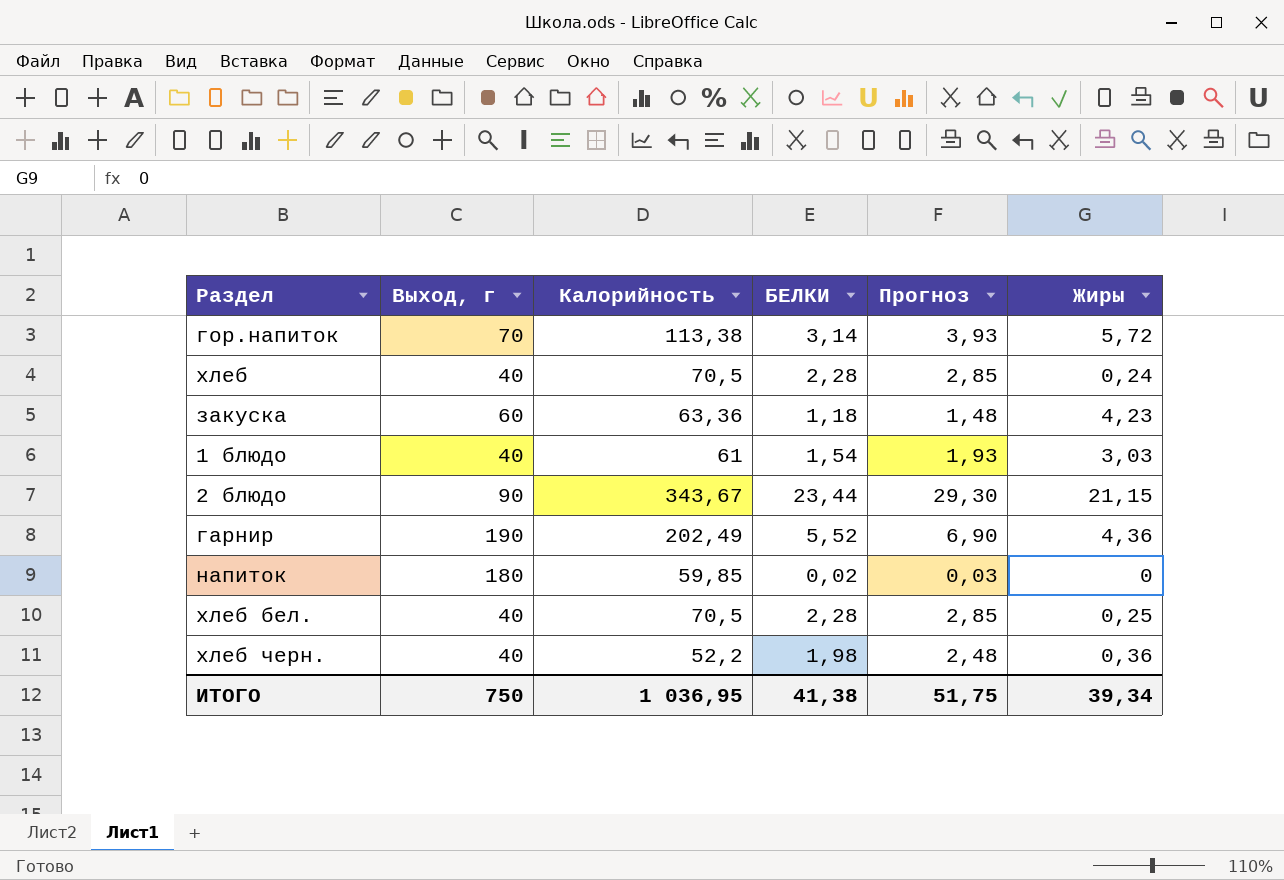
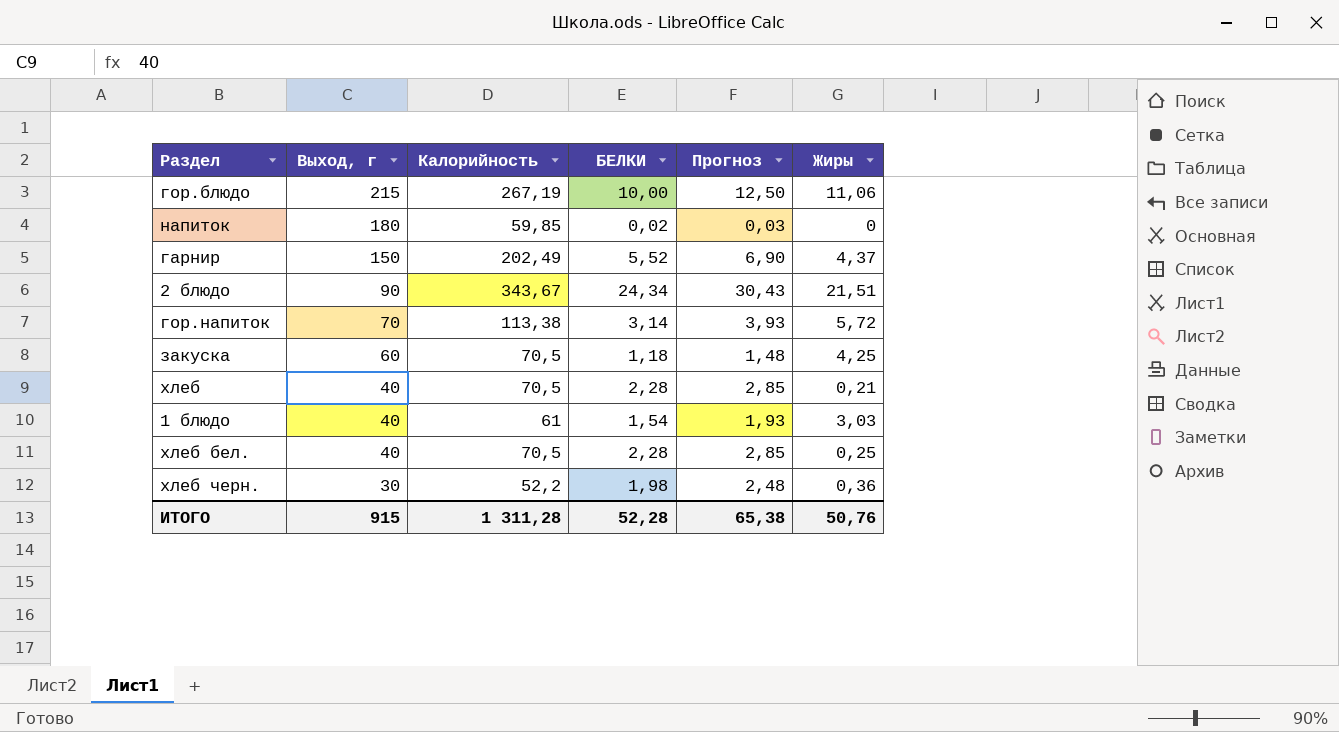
row order: none -> Выход, г descending
row гор.блюдо: none -> 215 | 267,19 | 10,00 | 12,50 | 11,06
гарнир | Выход, г: 190 -> 150
гарнир | Жиры: 4,36 -> 4,37
2 блюдо | БЕЛКИ: 23,44 -> 24,34
2 блюдо | Прогноз: 29,30 -> 30,43
2 блюдо | Жиры: 21,15 -> 21,51
закуска | Калорийность: 63,36 -> 70,5
закуска | Жиры: 4,23 -> 4,25
хлеб | Жиры: 0,24 -> 0,21
хлеб черн. | Выход, г: 40 -> 30
ИТОГО | Выход, г: 750 -> 915
ИТОГО | Калорийность: 1 036,95 -> 1 311,28
ИТОГО | БЕЛКИ: 41,38 -> 52,28
ИТОГО | Прогноз: 51,75 -> 65,38
ИТОГО | Жиры: 39,34 -> 50,76

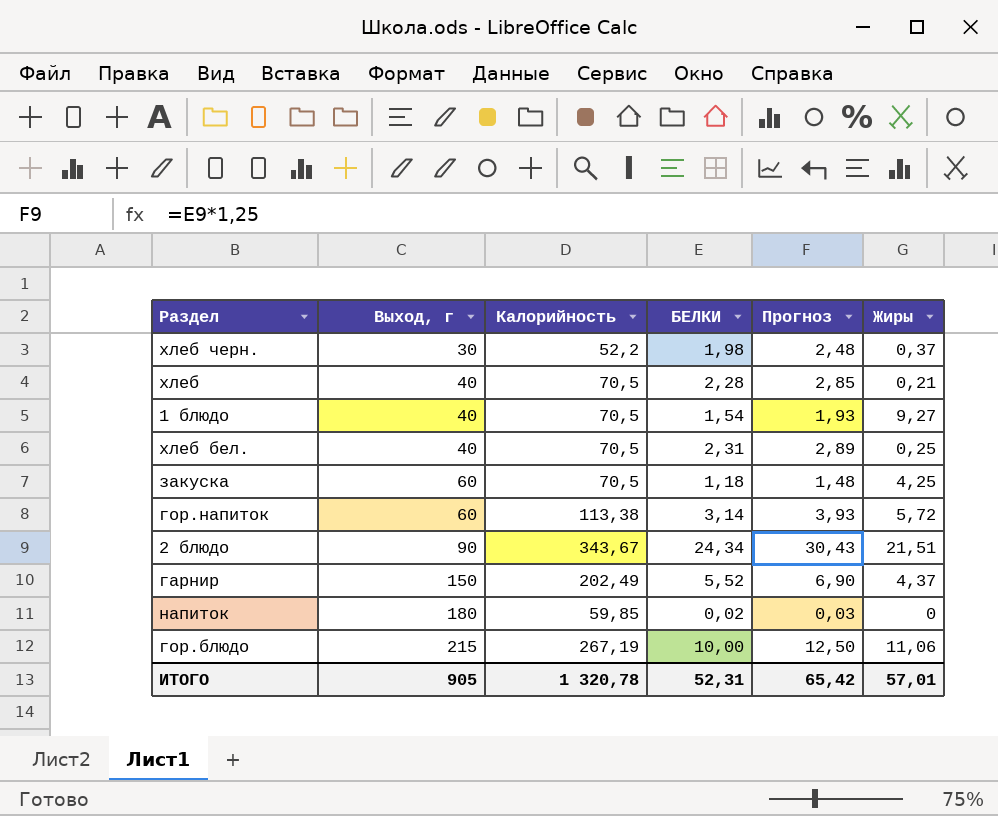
row order: Выход, г descending -> Выход, г ascending
хлеб черн. | Жиры: 0,36 -> 0,37
1 блюдо | Калорийность: 61 -> 70,5
1 блюдо | Жиры: 3,03 -> 9,27
хлеб бел. | БЕЛКИ: 2,28 -> 2,31
хлеб бел. | Прогноз: 2,85 -> 2,89
гор.напиток | Выход, г: 70 -> 60
ИТОГО | Выход, г: 915 -> 905
ИТОГО | Калорийность: 1 311,28 -> 1 320,78
ИТОГО | БЕЛКИ: 52,28 -> 52,31
ИТОГО | Прогноз: 65,38 -> 65,42
ИТОГО | Жиры: 50,76 -> 57,01

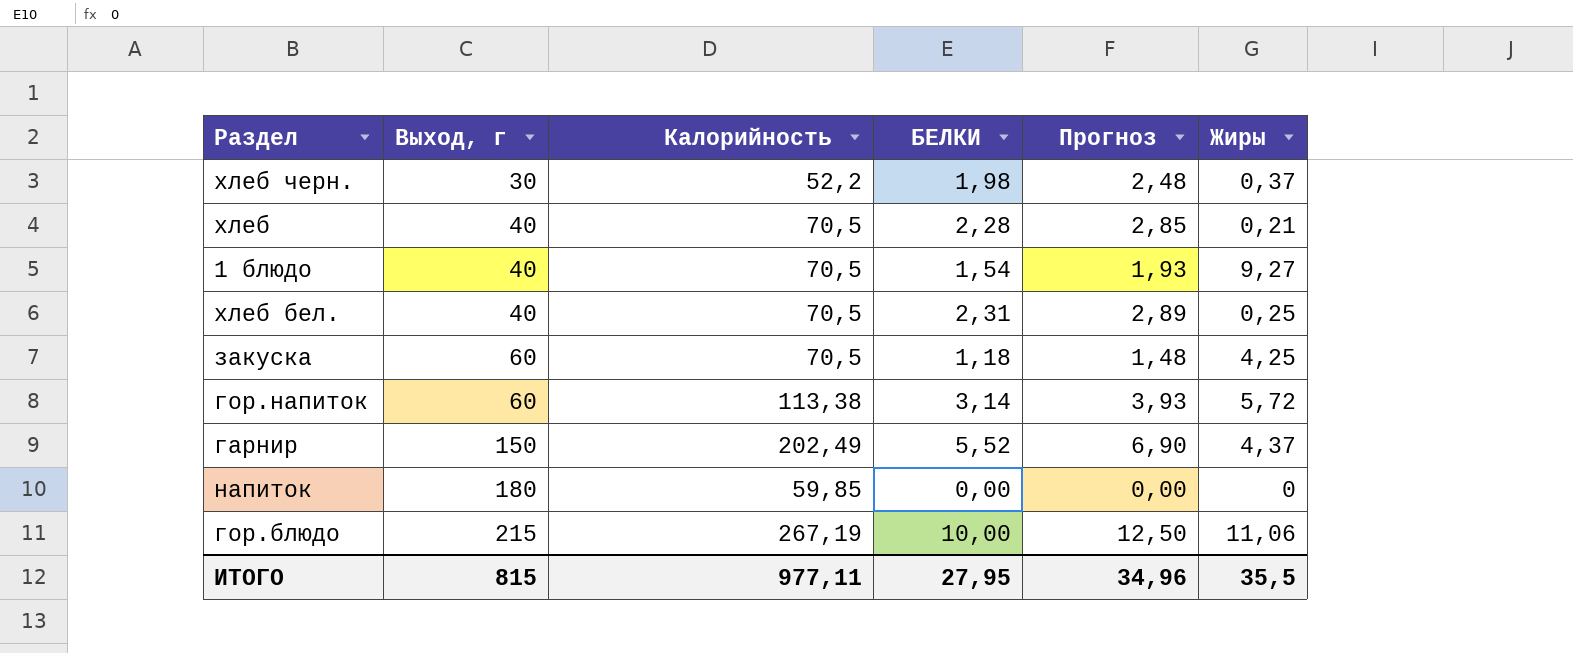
row 2 блюдо: 90 | 343,67 | 24,34 | 30,43 | 21,51 -> none
напиток | БЕЛКИ: 0,02 -> 0,00
напиток | Прогноз: 0,03 -> 0,00
ИТОГО | Выход, г: 905 -> 815
ИТОГО | Калорийность: 1 320,78 -> 977,11
ИТОГО | БЕЛКИ: 52,31 -> 27,95
ИТОГО | Прогноз: 65,42 -> 34,96
ИТОГО | Жиры: 57,01 -> 35,5

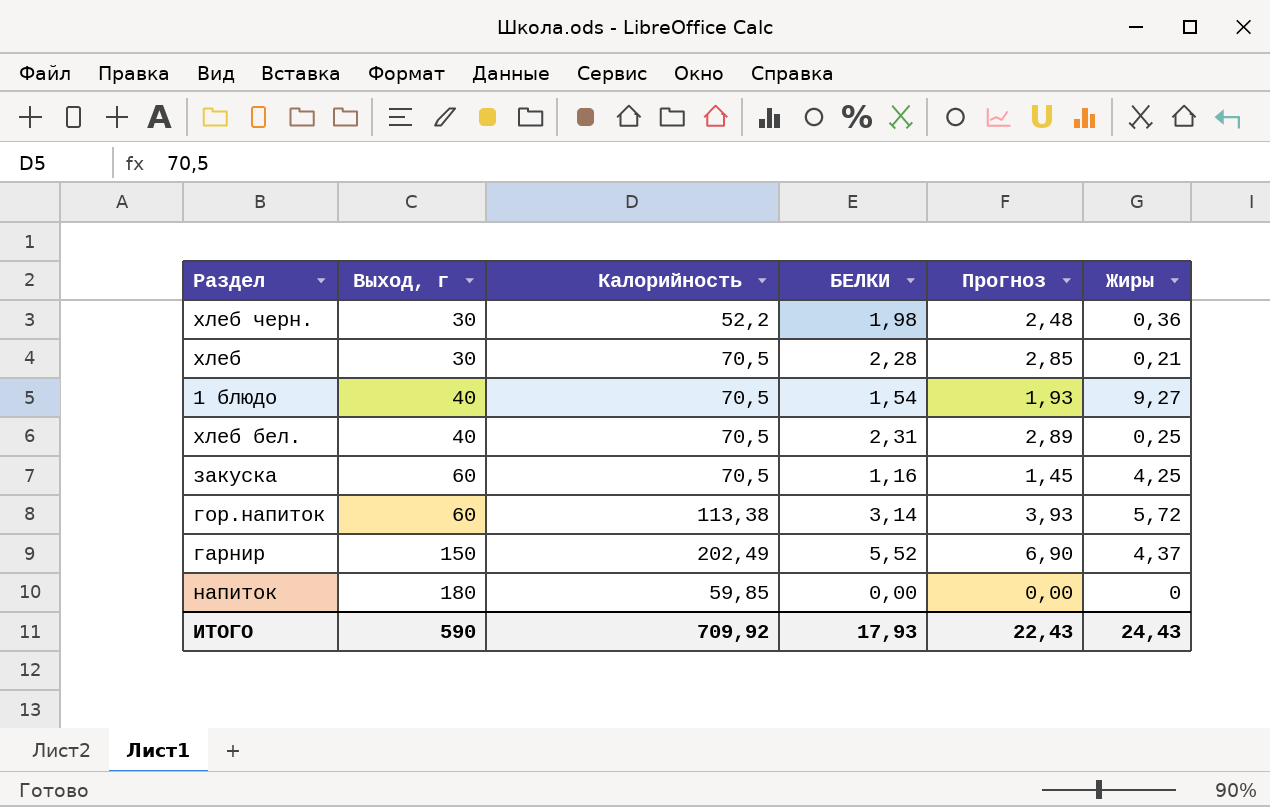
row гор.блюдо: 215 | 267,19 | 10,00 | 12,50 | 11,06 -> none
хлеб черн. | Жиры: 0,37 -> 0,36
хлеб | Выход, г: 40 -> 30
закуска | БЕЛКИ: 1,18 -> 1,16
закуска | Прогноз: 1,48 -> 1,45
ИТОГО | Выход, г: 815 -> 590
ИТОГО | Калорийность: 977,11 -> 709,92
ИТОГО | БЕЛКИ: 27,95 -> 17,93
ИТОГО | Прогноз: 34,96 -> 22,43
ИТОГО | Жиры: 35,5 -> 24,43

